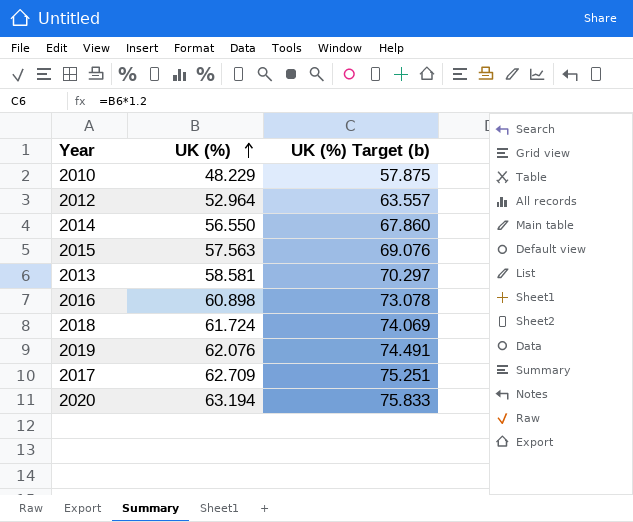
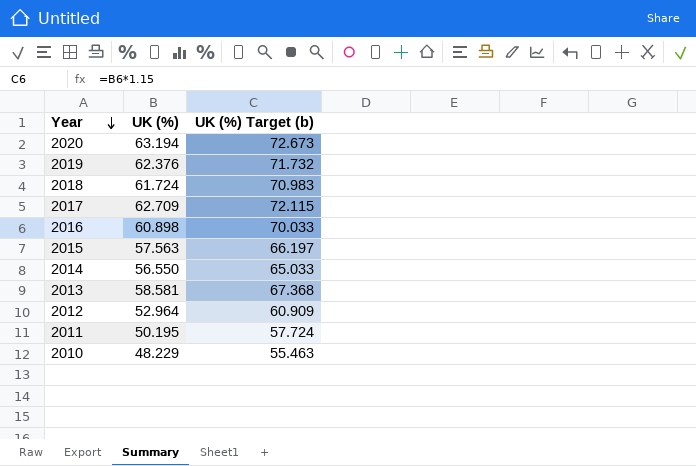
row order: UK (%) ascending -> Year descending
column UK (%) Target (b) | formula: [UK (%)] * 1.2 -> [UK (%)] * 1.15
2019 | UK (%): 62.076 -> 62.376
row 2011: none -> 50.195 | 57.724

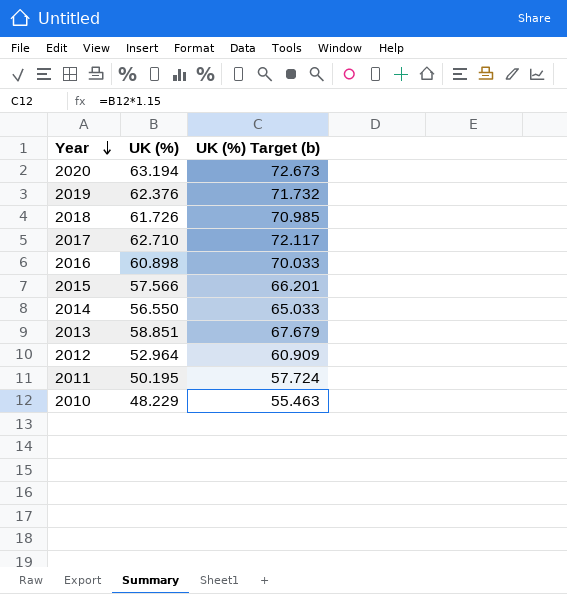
2018 | UK (%): 61.724 -> 61.726
2018 | UK (%) Target (b): 70.983 -> 70.985
2017 | UK (%): 62.709 -> 62.710
2017 | UK (%) Target (b): 72.115 -> 72.117
2015 | UK (%): 57.563 -> 57.566
2015 | UK (%) Target (b): 66.197 -> 66.201
2013 | UK (%): 58.581 -> 58.851
2013 | UK (%) Target (b): 67.368 -> 67.679

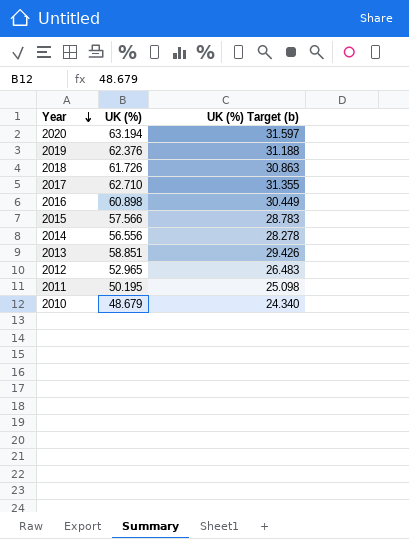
column UK (%) Target (b) | formula: [UK (%)] * 1.15 -> [UK (%)] * 0.5
2014 | UK (%): 56.550 -> 56.556
2012 | UK (%): 52.964 -> 52.965
2010 | UK (%): 48.229 -> 48.679

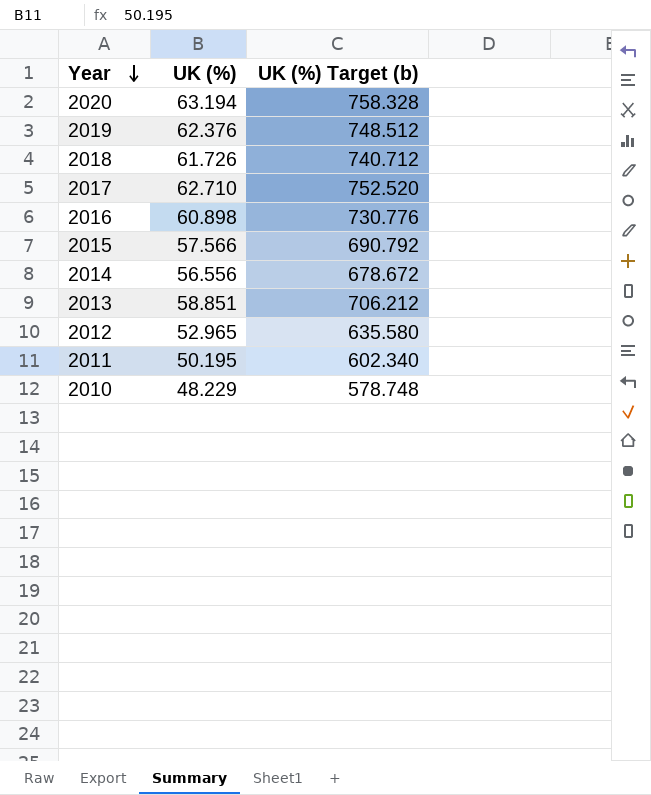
column UK (%) Target (b) | formula: [UK (%)] * 0.5 -> [UK (%)] * 12
2010 | UK (%): 48.679 -> 48.229

